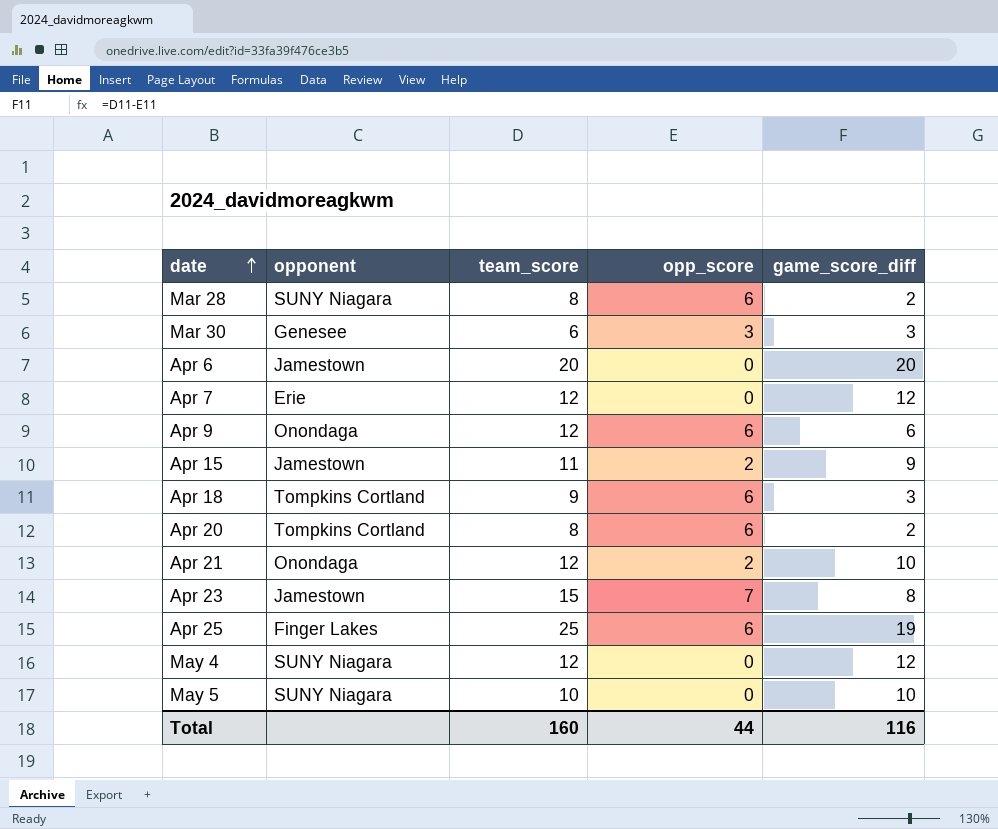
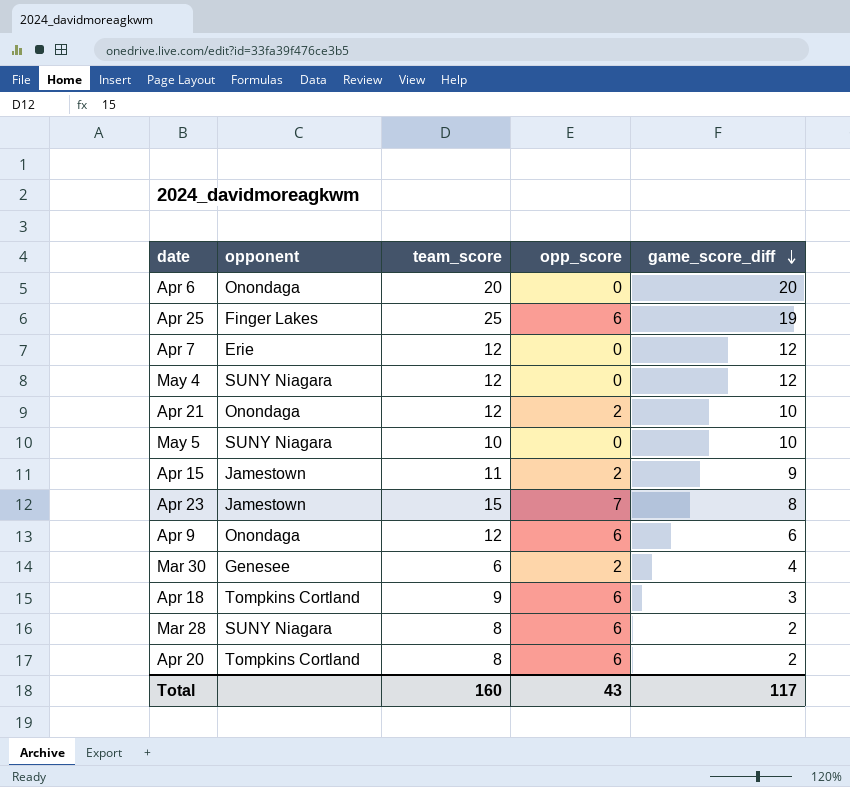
row order: date ascending -> game_score_diff descending
Apr 6 | opponent: Jamestown -> Onondaga
Mar 30 | opp_score: 3 -> 2
Mar 30 | game_score_diff: 3 -> 4
Total | opp_score: 44 -> 43
Total | game_score_diff: 116 -> 117

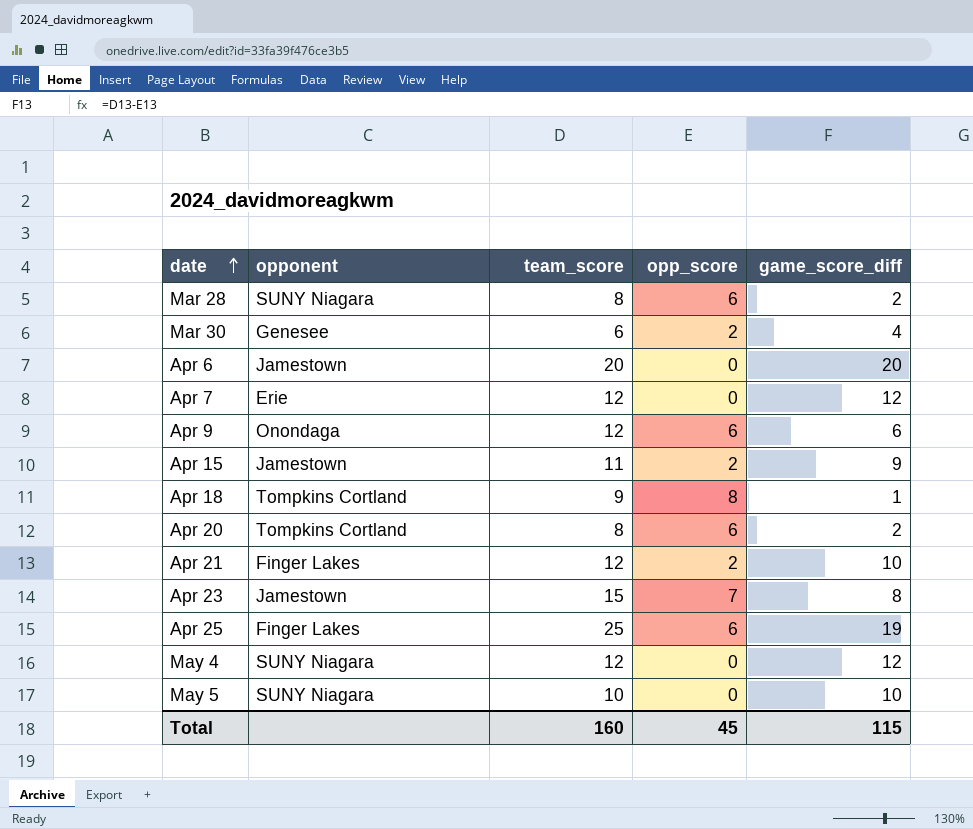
row order: game_score_diff descending -> date ascending
Apr 6 | opponent: Onondaga -> Jamestown
Apr 18 | opp_score: 6 -> 8
Apr 18 | game_score_diff: 3 -> 1
Apr 21 | opponent: Onondaga -> Finger Lakes
Total | opp_score: 43 -> 45
Total | game_score_diff: 117 -> 115

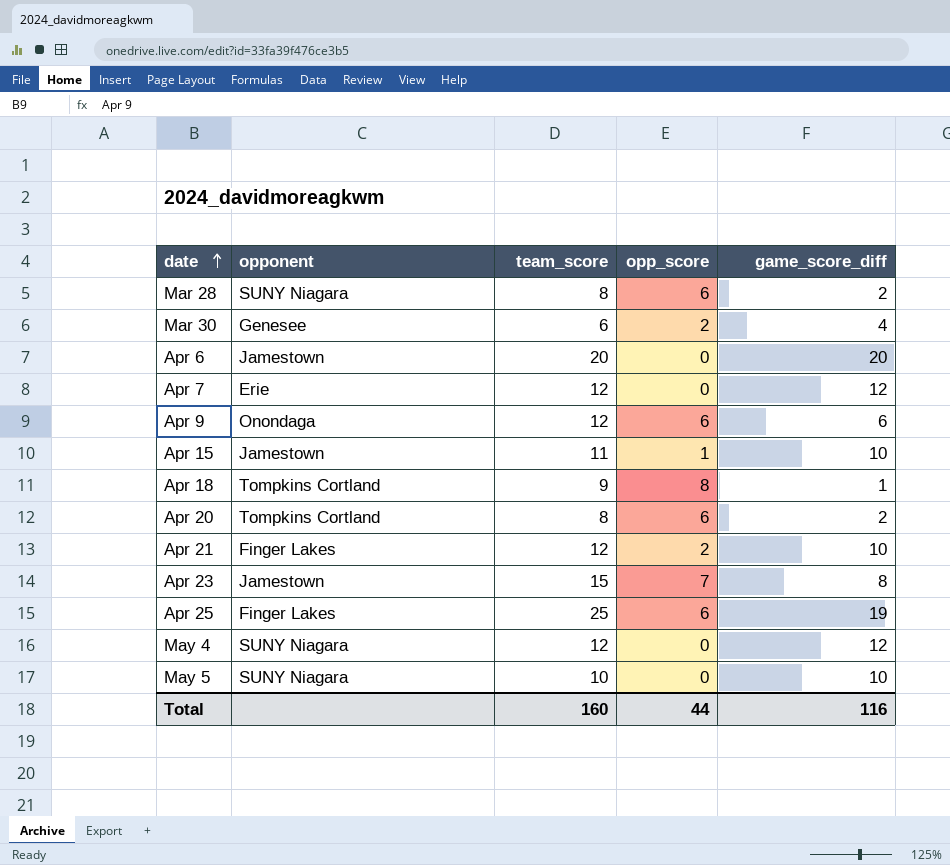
Apr 15 | opp_score: 2 -> 1
Apr 15 | game_score_diff: 9 -> 10
Total | opp_score: 45 -> 44
Total | game_score_diff: 115 -> 116

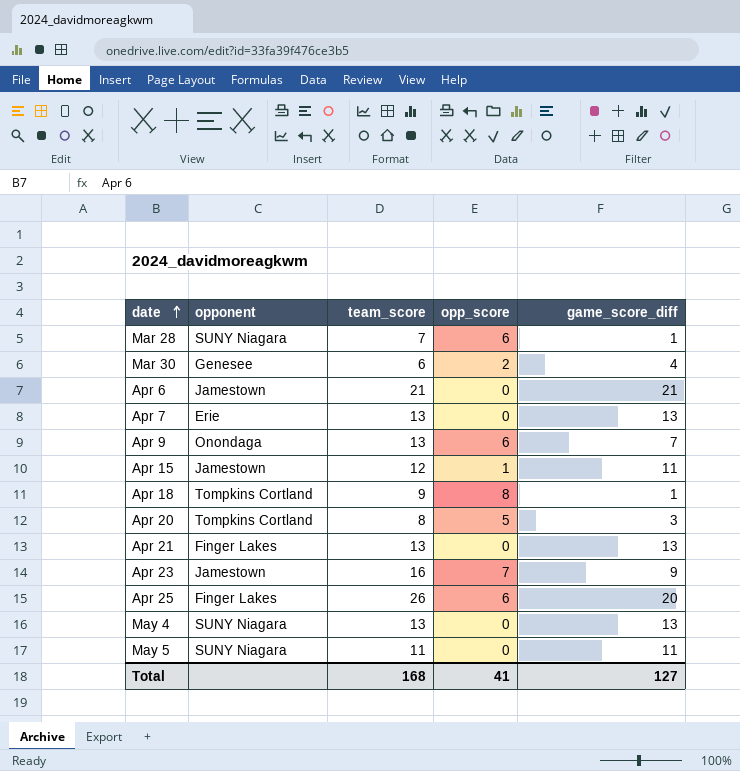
Mar 28 | team_score: 8 -> 7
Mar 28 | game_score_diff: 2 -> 1
Apr 6 | team_score: 20 -> 21
Apr 6 | game_score_diff: 20 -> 21
Apr 7 | team_score: 12 -> 13
Apr 7 | game_score_diff: 12 -> 13
Apr 9 | team_score: 12 -> 13
Apr 9 | game_score_diff: 6 -> 7
Apr 15 | team_score: 11 -> 12
Apr 15 | game_score_diff: 10 -> 11
Apr 20 | opp_score: 6 -> 5
Apr 20 | game_score_diff: 2 -> 3
Apr 21 | team_score: 12 -> 13
Apr 21 | opp_score: 2 -> 0
Apr 21 | game_score_diff: 10 -> 13
Apr 23 | team_score: 15 -> 16
Apr 23 | game_score_diff: 8 -> 9
Apr 25 | team_score: 25 -> 26
Apr 25 | game_score_diff: 19 -> 20
May 4 | team_score: 12 -> 13
May 4 | game_score_diff: 12 -> 13
May 5 | team_score: 10 -> 11
May 5 | game_score_diff: 10 -> 11
Total | team_score: 160 -> 168
Total | opp_score: 44 -> 41
Total | game_score_diff: 116 -> 127

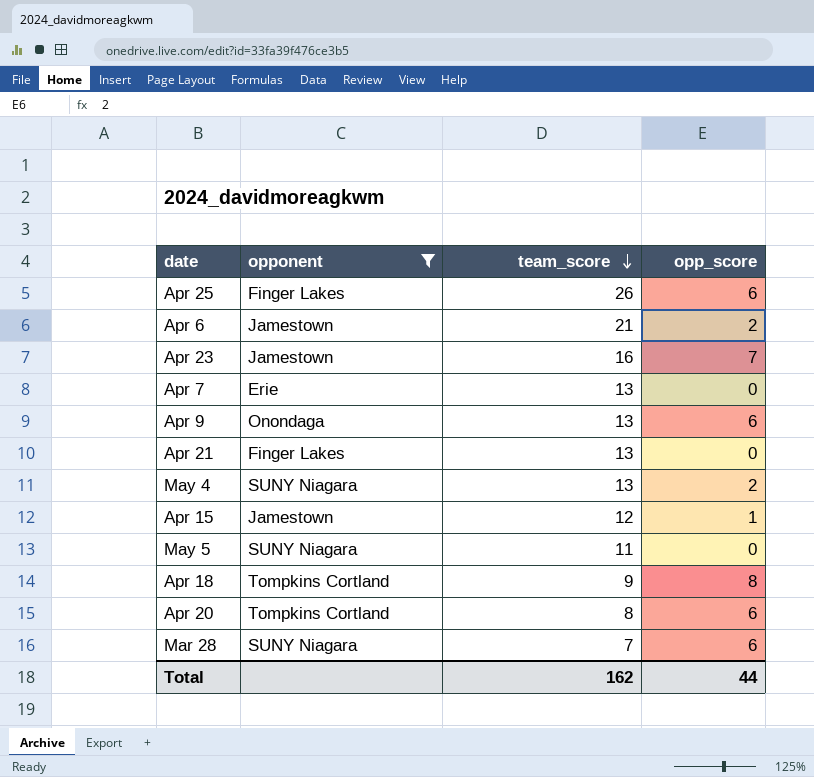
filter: none -> opponent != Genesee
row order: date ascending -> team_score descending
column game_score_diff | formula: [team_score] - [opp_score] -> none
Apr 6 | opp_score: 0 -> 2
May 4 | opp_score: 0 -> 2
Apr 20 | opp_score: 5 -> 6
Total | team_score: 168 -> 162
Total | opp_score: 41 -> 44

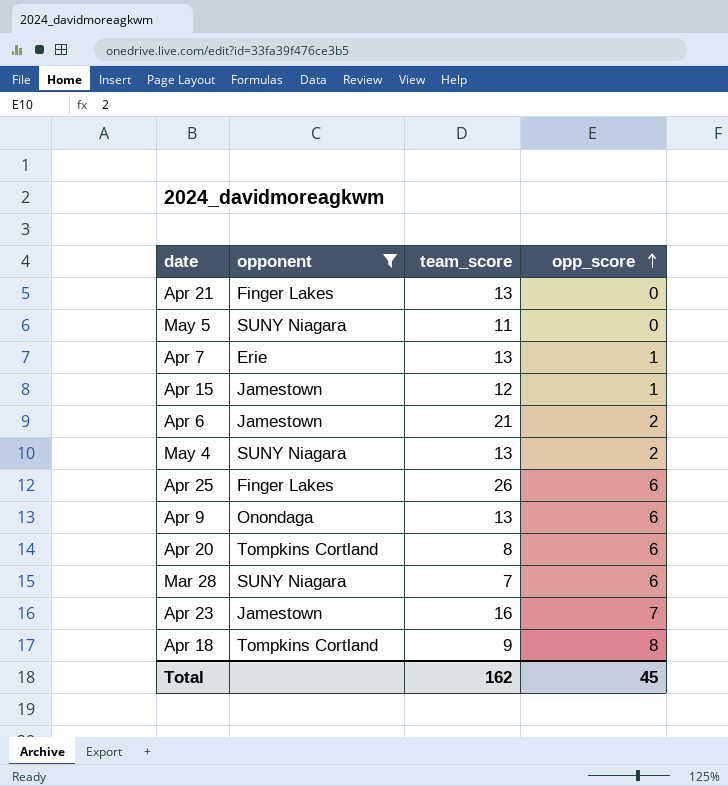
row order: team_score descending -> opp_score ascending
Apr 7 | opp_score: 0 -> 1
Total | opp_score: 44 -> 45

